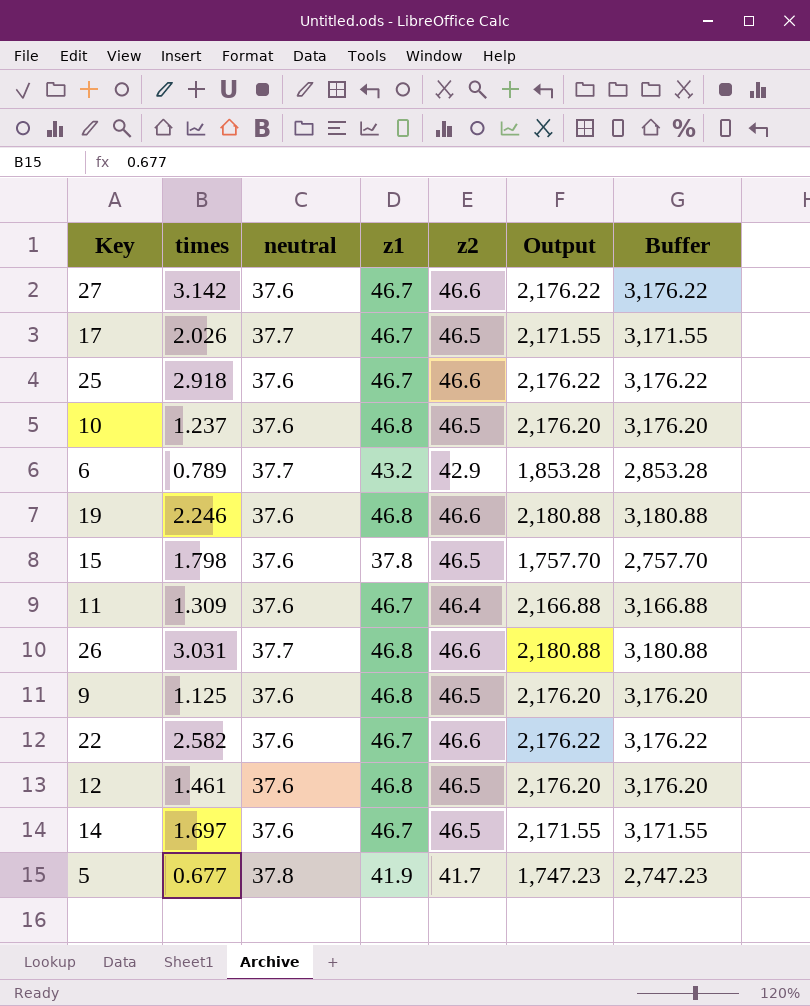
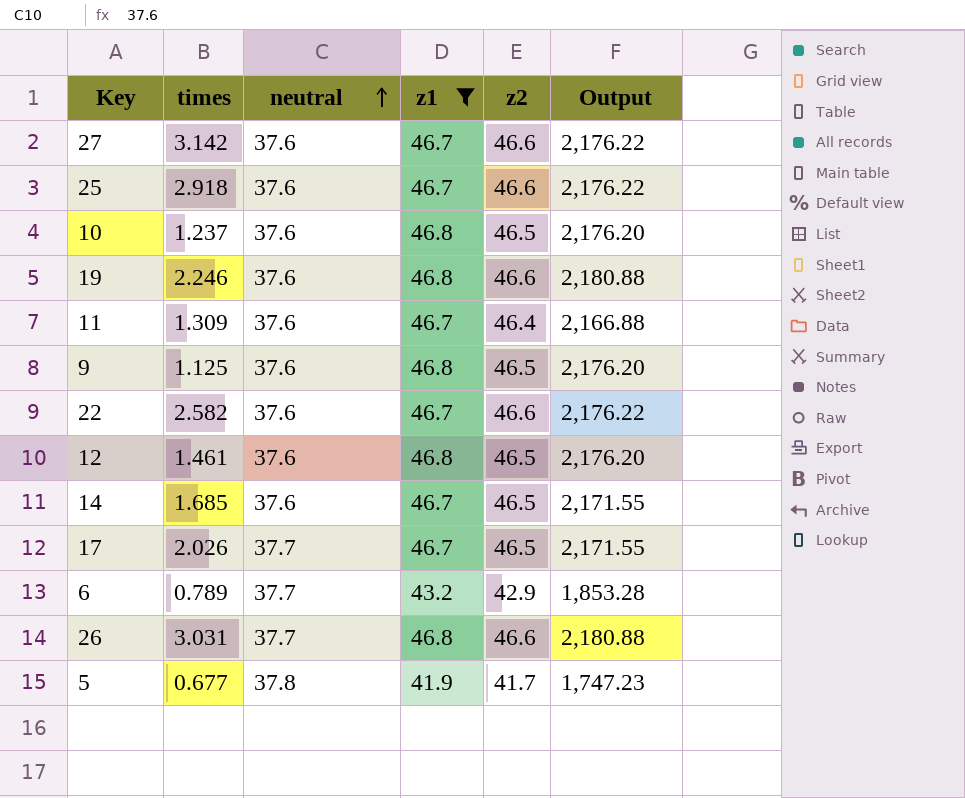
filter: none -> z1 != 37.8
row order: none -> neutral ascending
column Buffer | formula: [Output] + 1000 -> none
14 | times: 1.697 -> 1.685

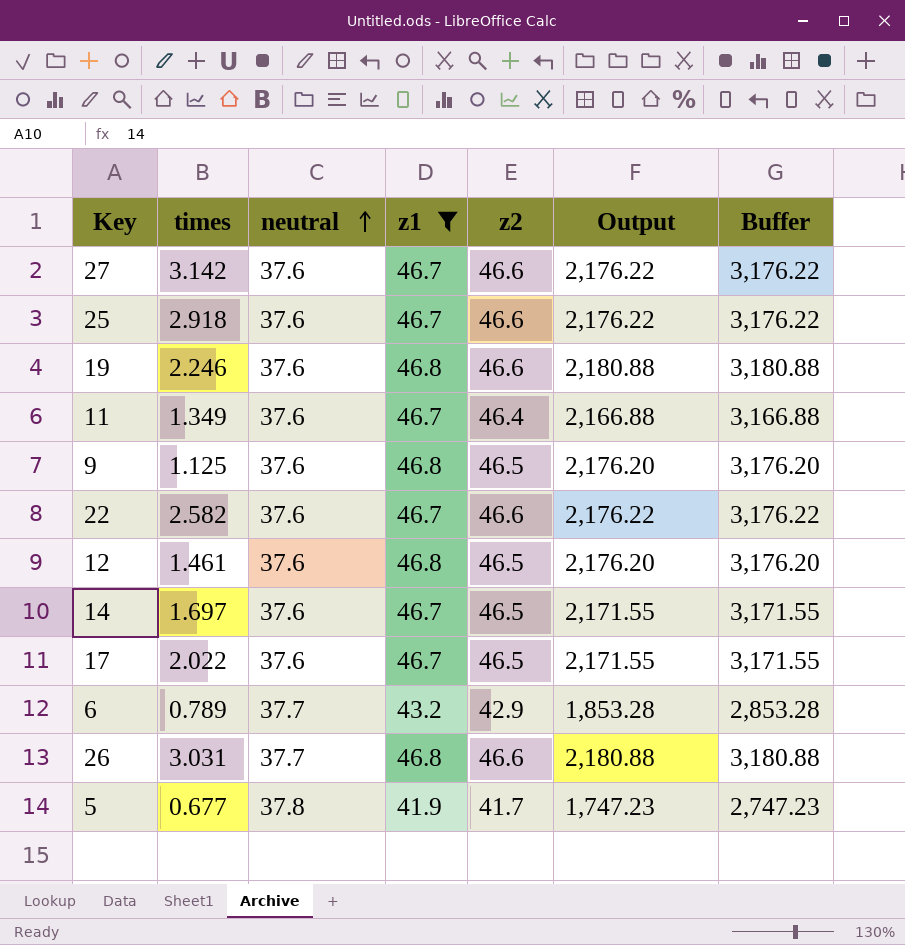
column Buffer | formula: none -> [Output] + 1000
row 10: 1.237 | 37.6 | 46.8 | 46.5 | 2,176.20 -> none
11 | times: 1.309 -> 1.349
14 | times: 1.685 -> 1.697
17 | times: 2.026 -> 2.022
17 | neutral: 37.7 -> 37.6

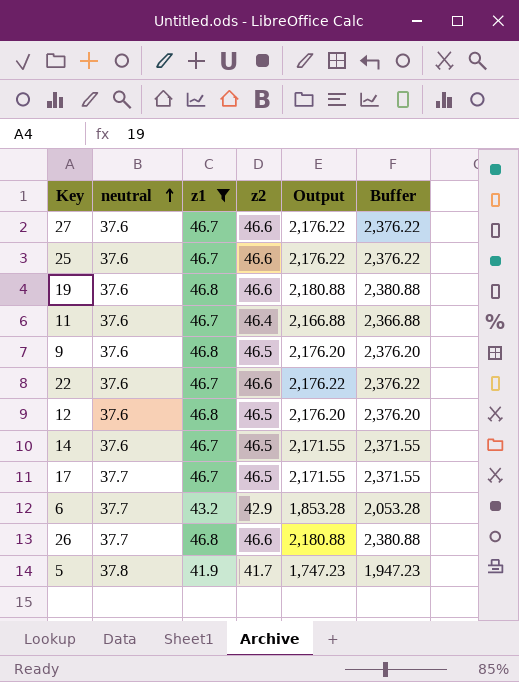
column times | position: 2 -> none
column Buffer | formula: [Output] + 1000 -> [Output] + 200
17 | neutral: 37.6 -> 37.7

